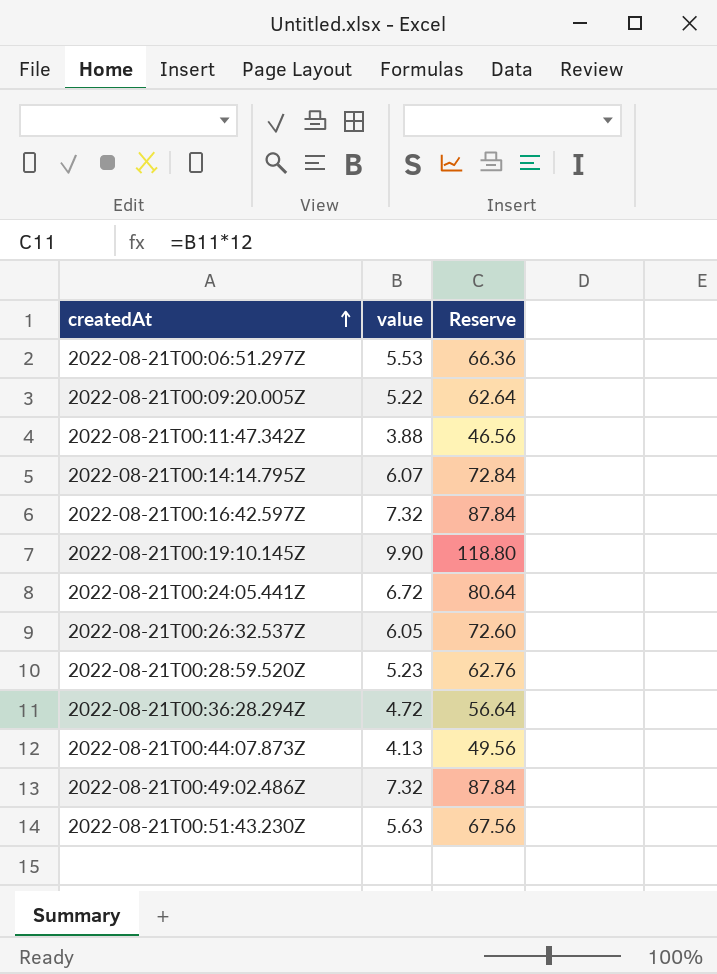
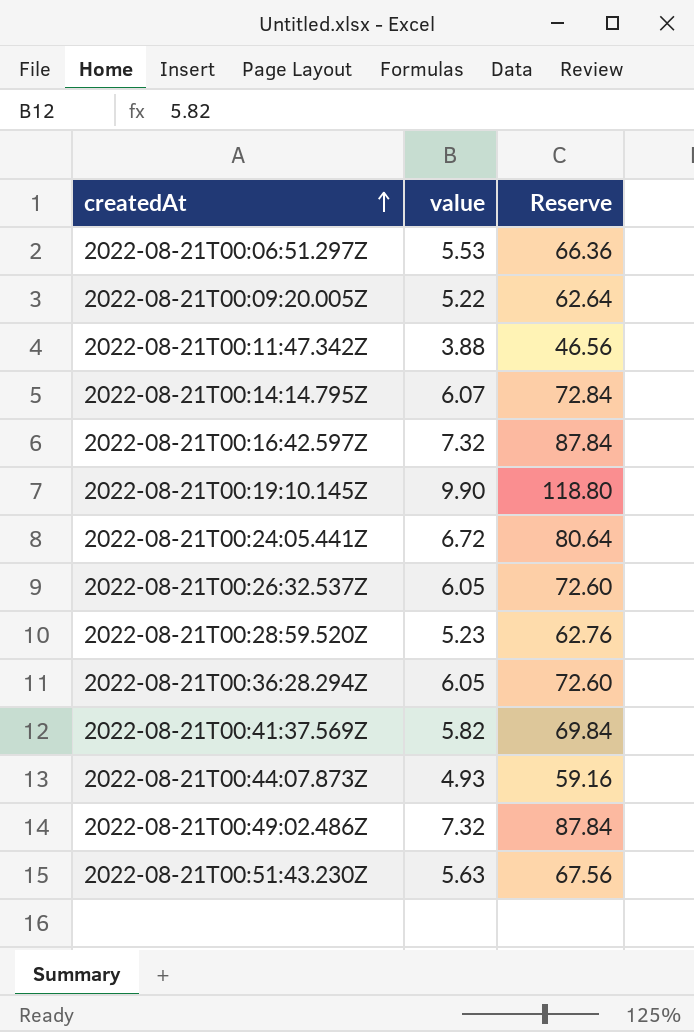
2022-08-21T00:36:28.294Z | value: 4.72 -> 6.05
2022-08-21T00:36:28.294Z | Reserve: 56.64 -> 72.60
row 2022-08-21T00:41:37.569Z: none -> 5.82 | 69.84
2022-08-21T00:44:07.873Z | value: 4.13 -> 4.93
2022-08-21T00:44:07.873Z | Reserve: 49.56 -> 59.16

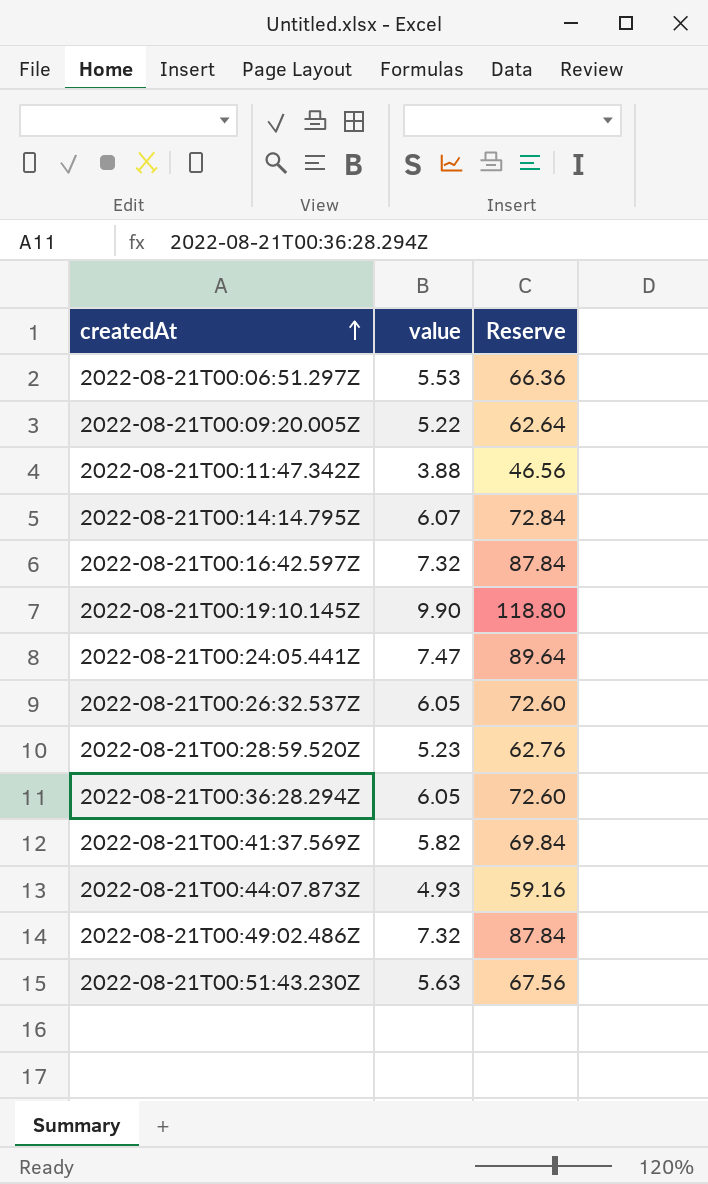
2022-08-21T00:24:05.441Z | value: 6.72 -> 7.47
2022-08-21T00:24:05.441Z | Reserve: 80.64 -> 89.64

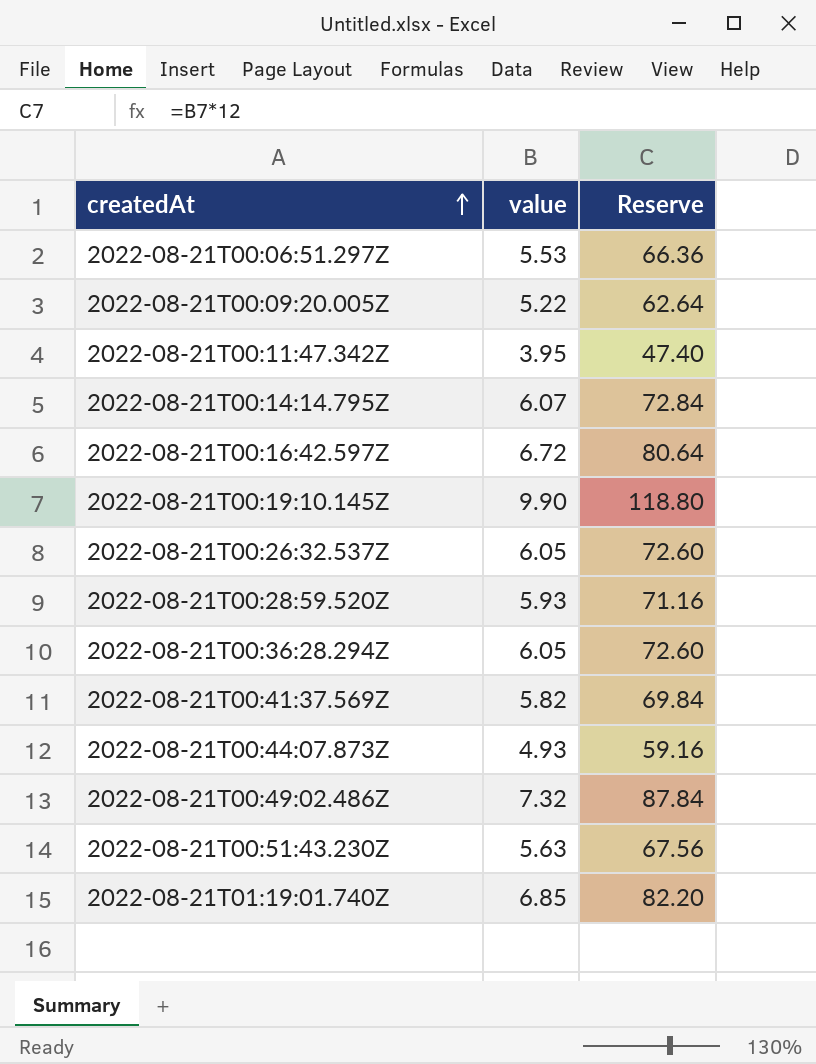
row 2022-08-21T00:24:05.441Z: 7.47 | 89.64 -> none
2022-08-21T00:11:47.342Z | value: 3.88 -> 3.95
2022-08-21T00:11:47.342Z | Reserve: 46.56 -> 47.40
2022-08-21T00:16:42.597Z | value: 7.32 -> 6.72
2022-08-21T00:16:42.597Z | Reserve: 87.84 -> 80.64
2022-08-21T00:28:59.520Z | value: 5.23 -> 5.93
2022-08-21T00:28:59.520Z | Reserve: 62.76 -> 71.16
row 2022-08-21T01:19:01.740Z: none -> 6.85 | 82.20

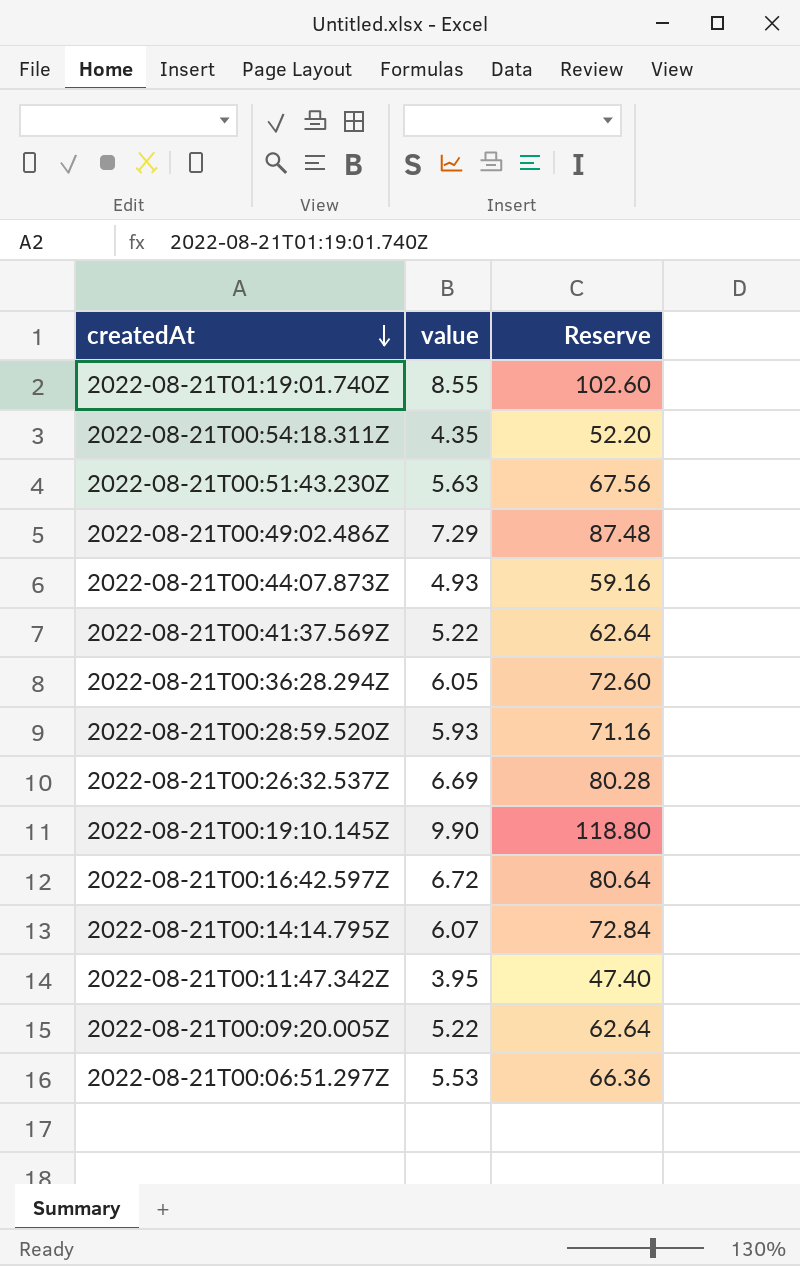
row order: createdAt ascending -> createdAt descending
2022-08-21T01:19:01.740Z | value: 6.85 -> 8.55
2022-08-21T01:19:01.740Z | Reserve: 82.20 -> 102.60
row 2022-08-21T00:54:18.311Z: none -> 4.35 | 52.20
2022-08-21T00:49:02.486Z | value: 7.32 -> 7.29
2022-08-21T00:49:02.486Z | Reserve: 87.84 -> 87.48
2022-08-21T00:41:37.569Z | value: 5.82 -> 5.22
2022-08-21T00:41:37.569Z | Reserve: 69.84 -> 62.64
2022-08-21T00:26:32.537Z | value: 6.05 -> 6.69
2022-08-21T00:26:32.537Z | Reserve: 72.60 -> 80.28

